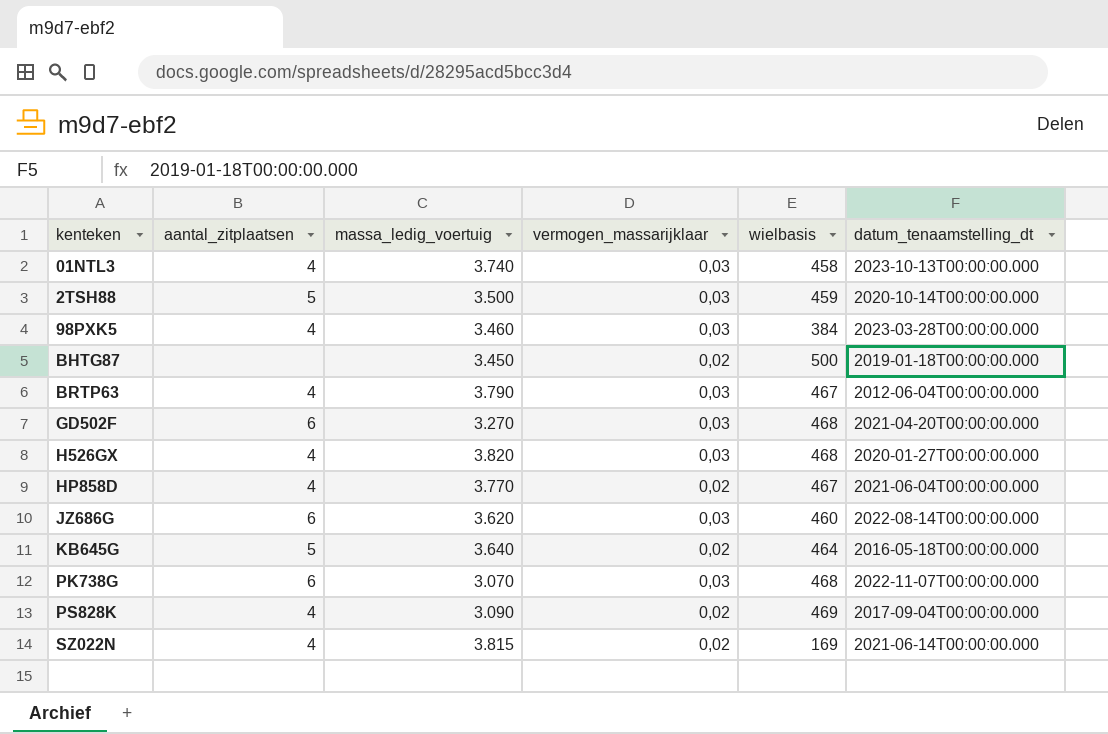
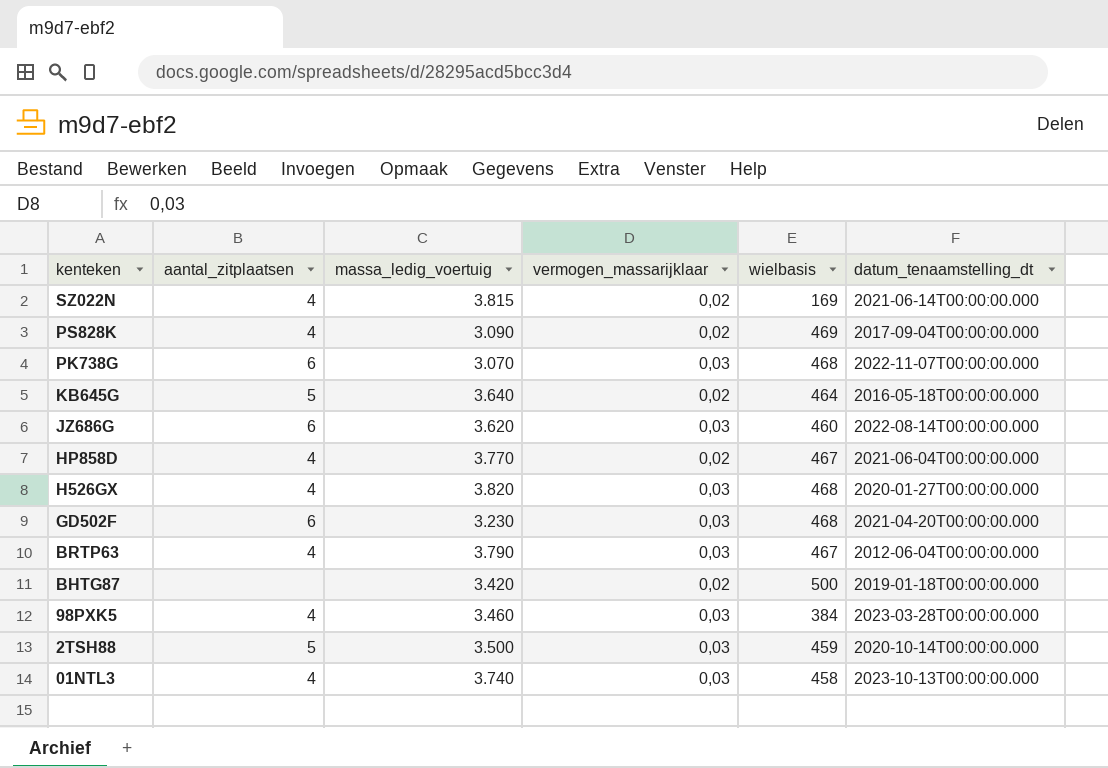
row order: kenteken ascending -> kenteken descending
GD502F | massa_ledig_voertuig: 3.270 -> 3.230
BHTG87 | massa_ledig_voertuig: 3.450 -> 3.420

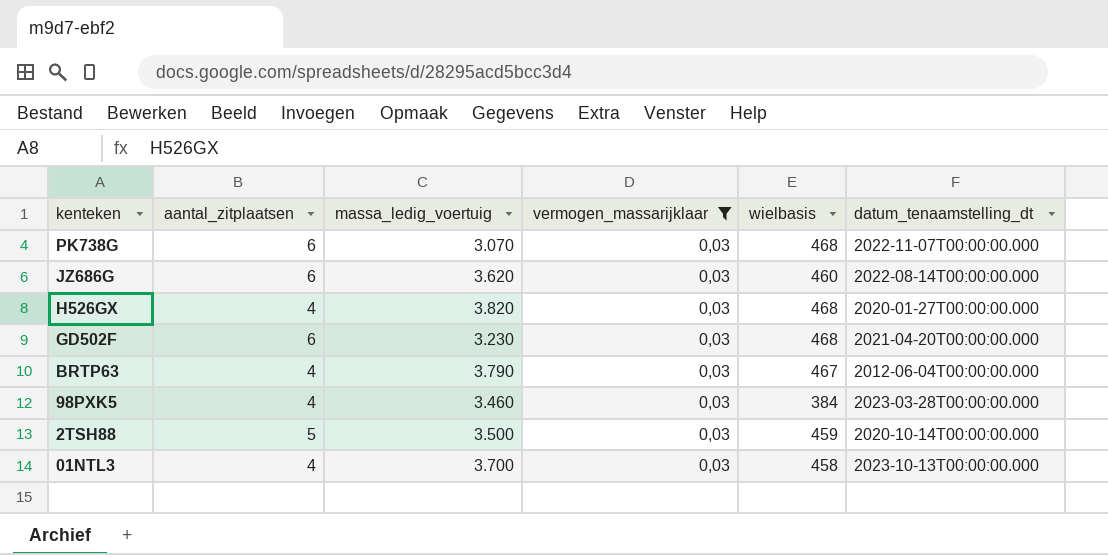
filter: none -> vermogen_massarijklaar = 0,03
01NTL3 | massa_ledig_voertuig: 3.740 -> 3.700

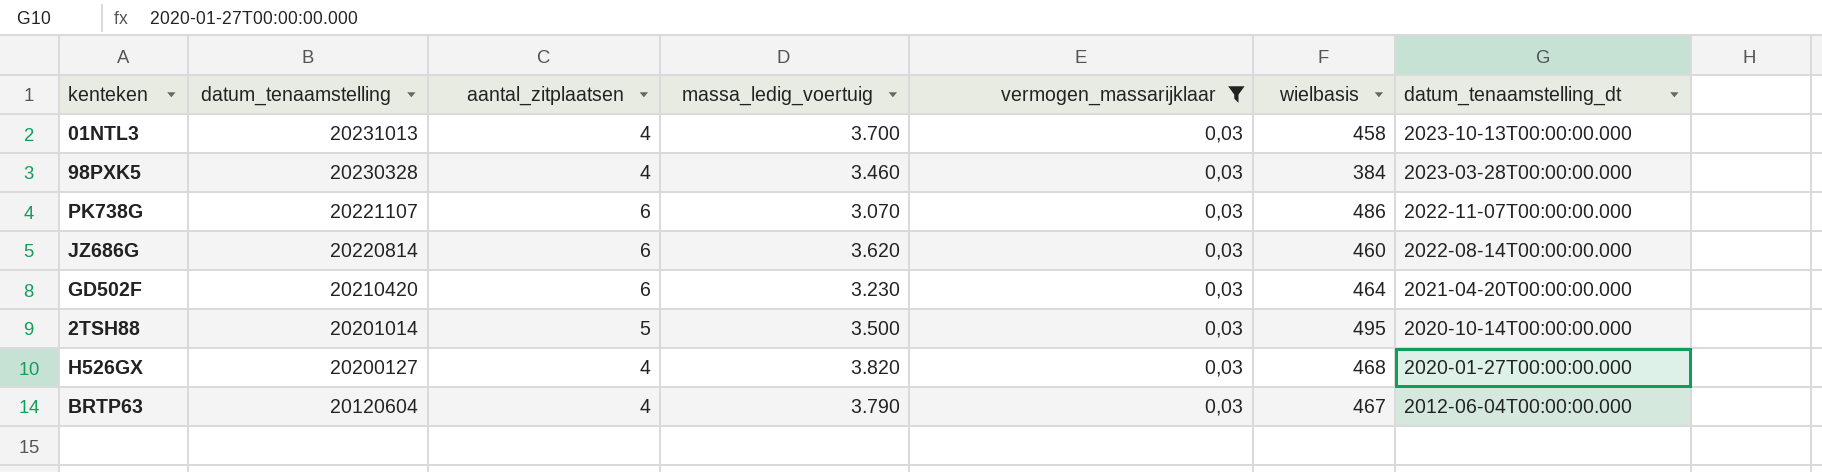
row order: kenteken descending -> datum_tenaamstelling descending
column datum_tenaamstelling | position: none -> 2
PK738G | wielbasis: 468 -> 486
GD502F | wielbasis: 468 -> 464
2TSH88 | wielbasis: 459 -> 495

